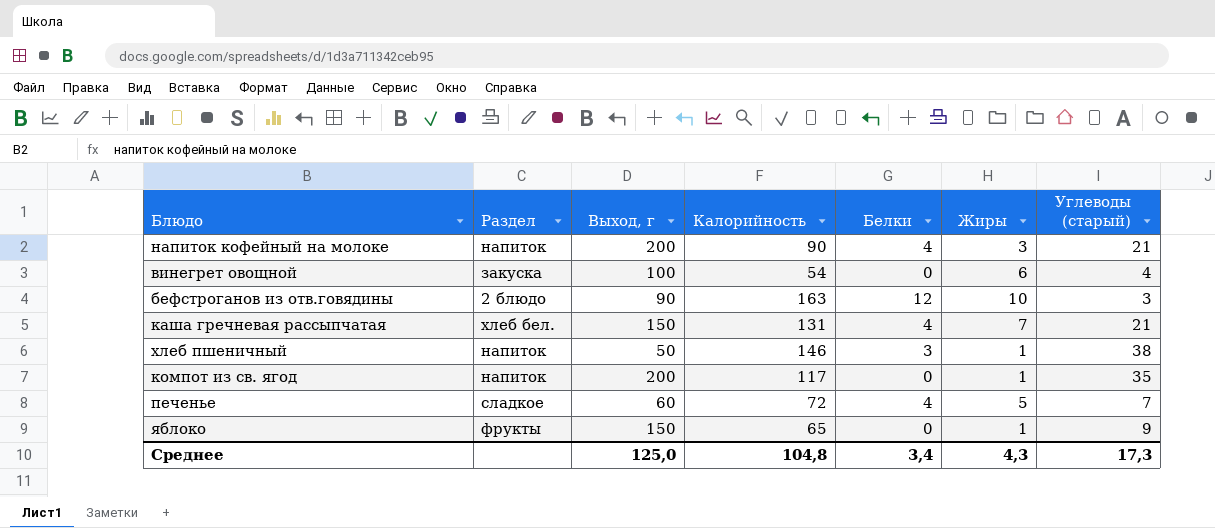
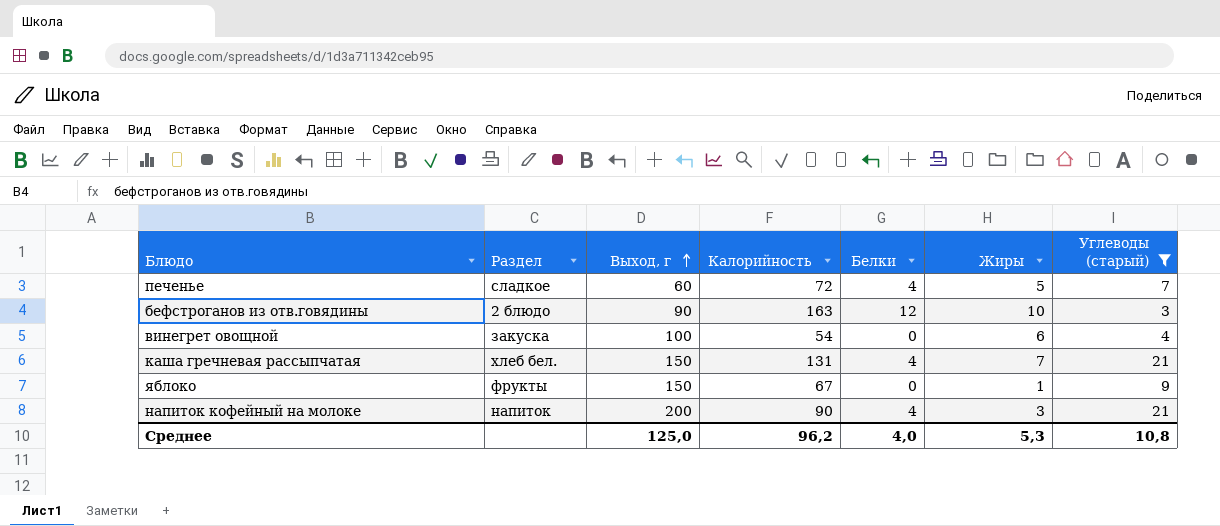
filter: none -> Углеводы (старый) <= 21
row order: none -> Выход, г ascending
яблоко | Калорийность: 65 -> 67
Среднее | Калорийность: 104,8 -> 96,2
Среднее | Белки: 3,4 -> 4,0
Среднее | Жиры: 4,3 -> 5,3
Среднее | Углеводы (старый): 17,3 -> 10,8

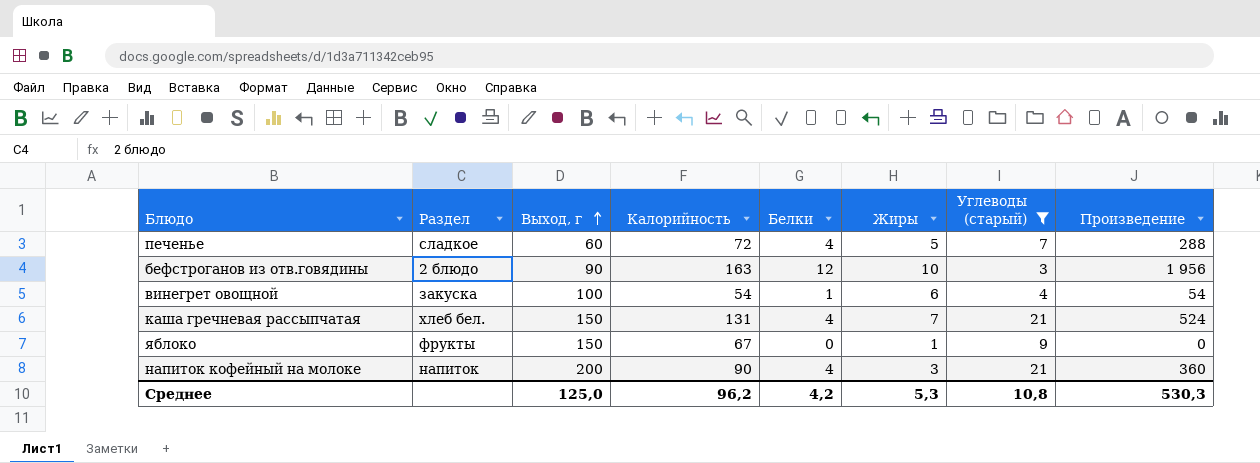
column Произведение | formula: none -> [Калорийность] * [Белки]
винегрет овощной | Белки: 0 -> 1
Среднее | Белки: 4,0 -> 4,2

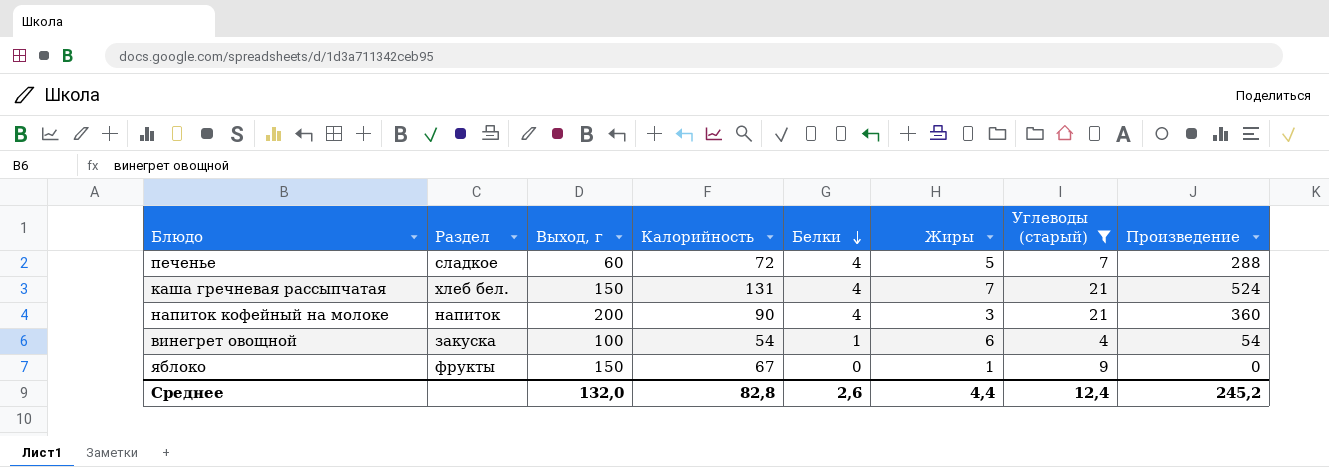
row order: Выход, г ascending -> Белки descending
row бефстроганов из отв.говядины: 2 блюдо | 90 | 163 | 12 | 10 | 3 | 1 956 -> none
Среднее | Выход, г: 125,0 -> 132,0
Среднее | Калорийность: 96,2 -> 82,8
Среднее | Белки: 4,2 -> 2,6
Среднее | Жиры: 5,3 -> 4,4
Среднее | Углеводы (старый): 10,8 -> 12,4
Среднее | Произведение: 530,3 -> 245,2

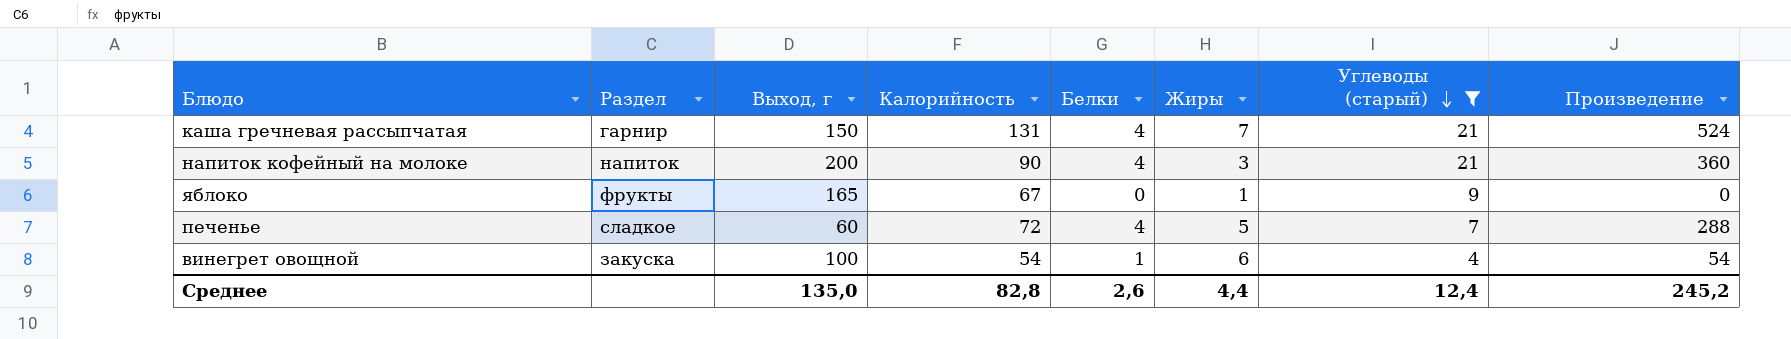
row order: Белки descending -> Углеводы (старый) descending
каша гречневая рассыпчатая | Раздел: хлеб бел. -> гарнир
яблоко | Выход, г: 150 -> 165
Среднее | Выход, г: 132,0 -> 135,0

